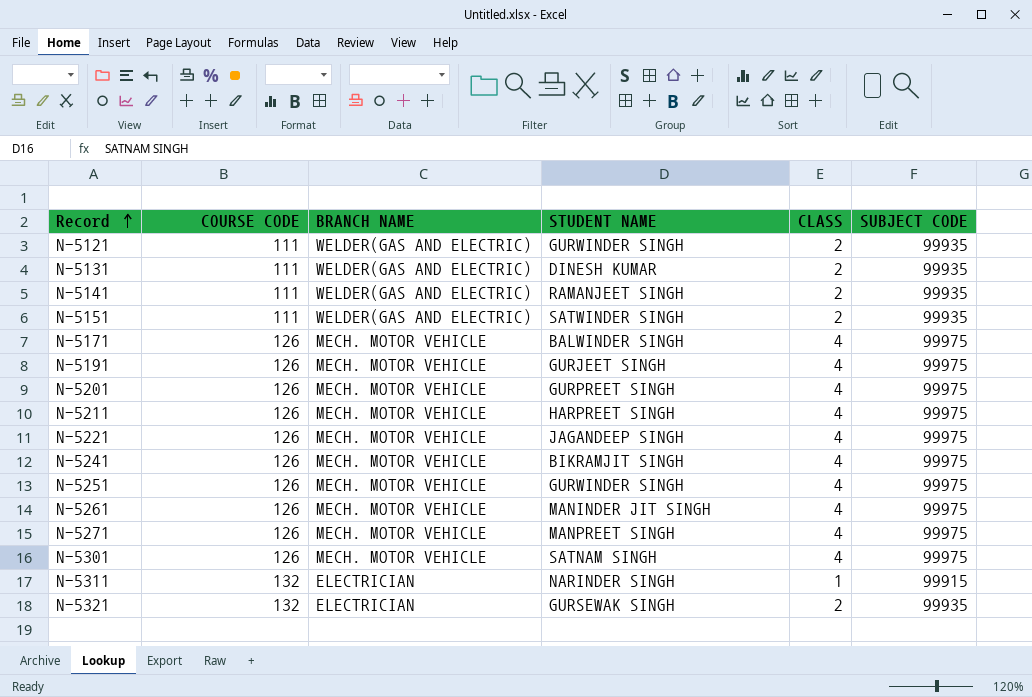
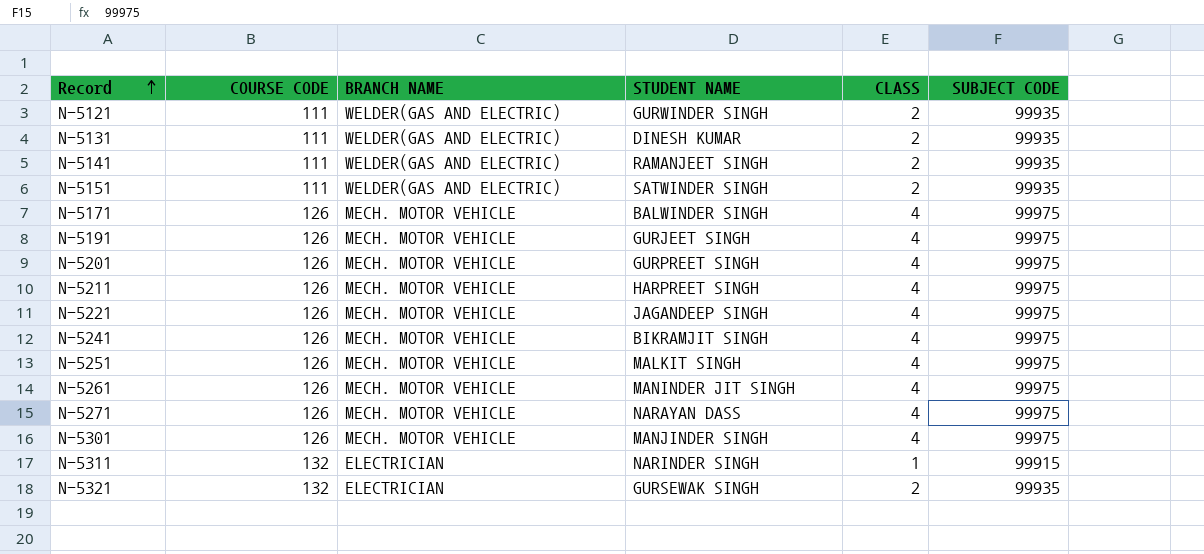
N-5251 | STUDENT NAME: GURWINDER SINGH -> MALKIT SINGH
N-5271 | STUDENT NAME: MANPREET SINGH -> NARAYAN DASS
N-5301 | STUDENT NAME: SATNAM SINGH -> MANJINDER SINGH

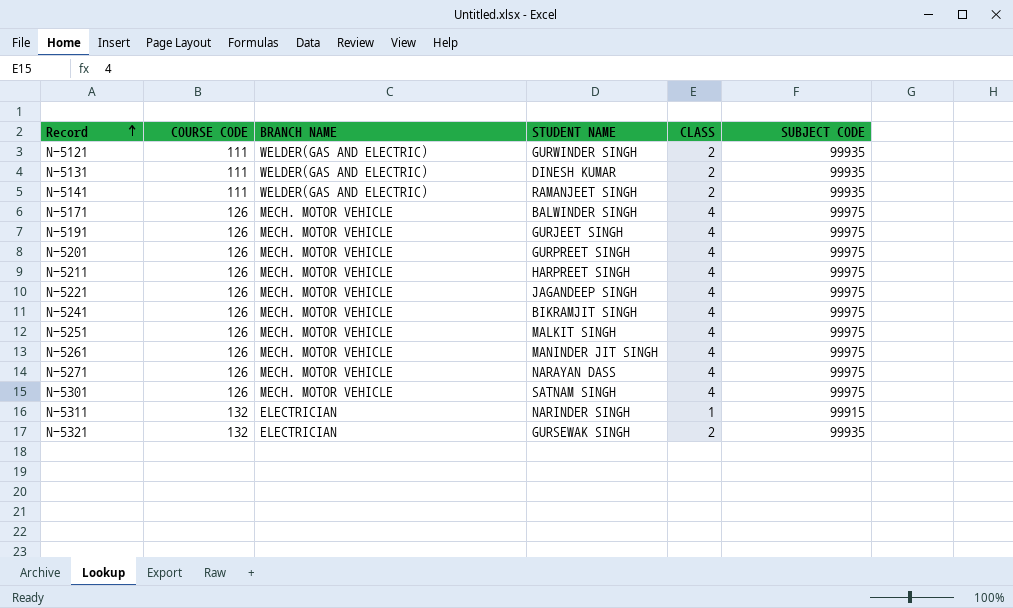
row N-5151: 111 | WELDER(GAS AND ELECTRIC) | SATWINDER SINGH | 2 | 99935 -> none
N-5301 | STUDENT NAME: MANJINDER SINGH -> SATNAM SINGH

